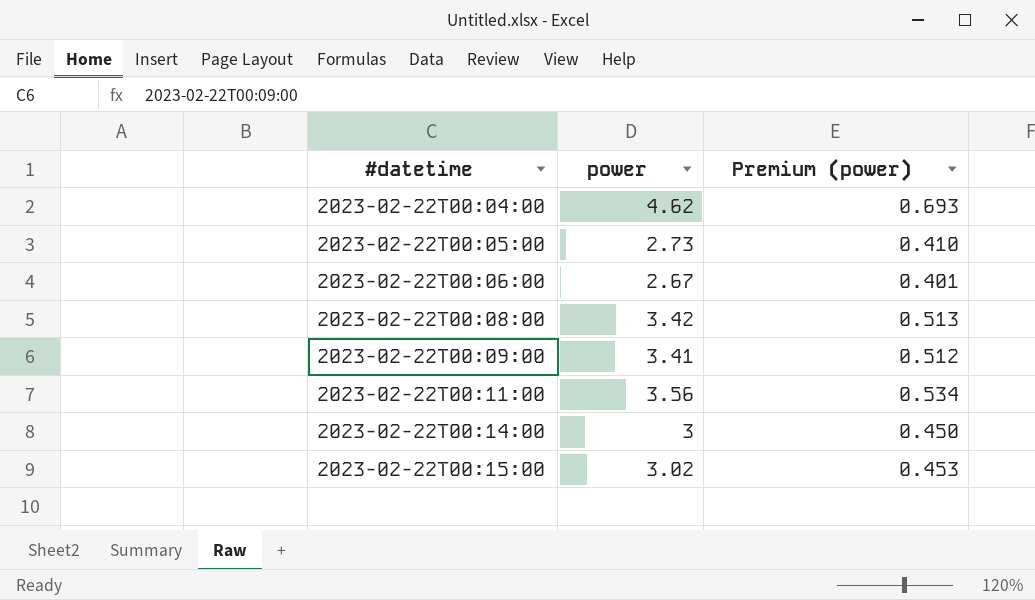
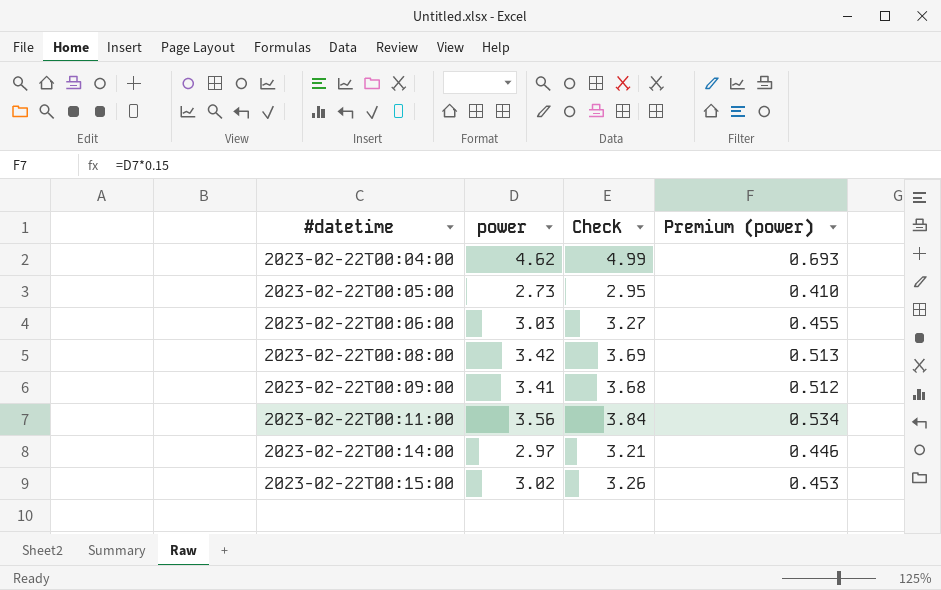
column Check | formula: none -> [power] * 1.08
2023-02-22T00:06:00 | power: 2.67 -> 3.03
2023-02-22T00:06:00 | Premium (power): 0.401 -> 0.455
2023-02-22T00:14:00 | power: 3 -> 2.97
2023-02-22T00:14:00 | Premium (power): 0.450 -> 0.446

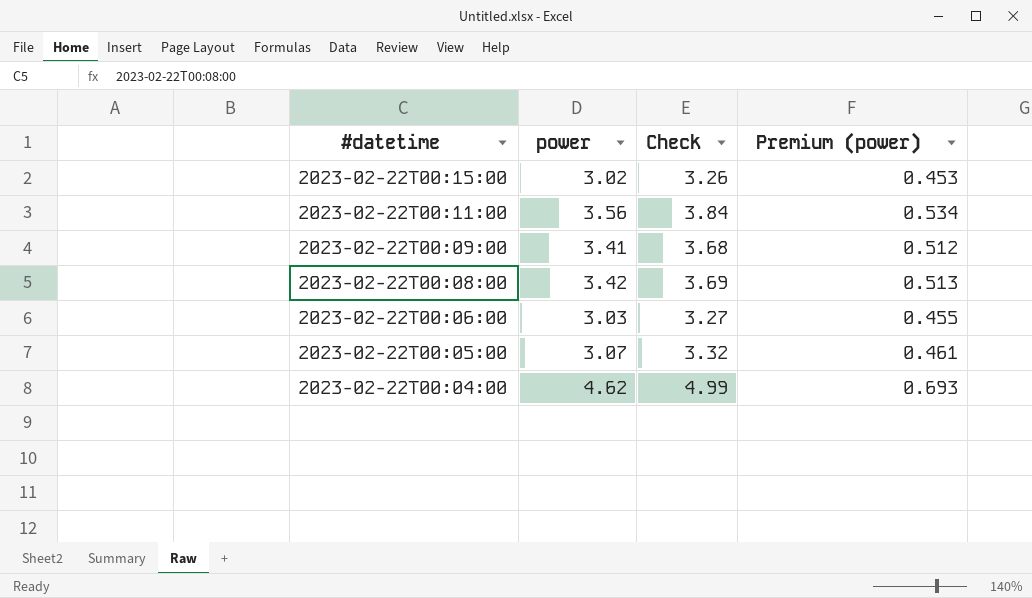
row order: #datetime ascending -> #datetime descending
row 2023-02-22T00:14:00: 2.97 | 3.21 | 0.446 -> none
2023-02-22T00:05:00 | power: 2.73 -> 3.07
2023-02-22T00:05:00 | Check: 2.95 -> 3.32
2023-02-22T00:05:00 | Premium (power): 0.410 -> 0.461

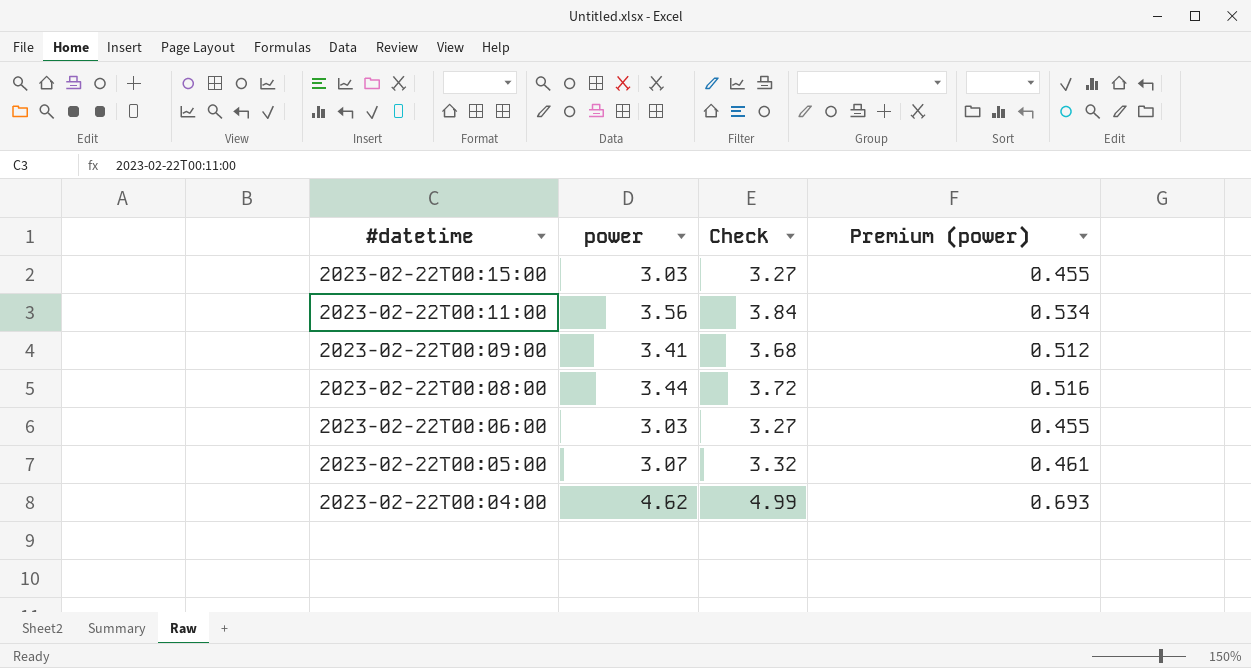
2023-02-22T00:15:00 | power: 3.02 -> 3.03
2023-02-22T00:15:00 | Check: 3.26 -> 3.27
2023-02-22T00:15:00 | Premium (power): 0.453 -> 0.455
2023-02-22T00:08:00 | power: 3.42 -> 3.44
2023-02-22T00:08:00 | Check: 3.69 -> 3.72
2023-02-22T00:08:00 | Premium (power): 0.513 -> 0.516

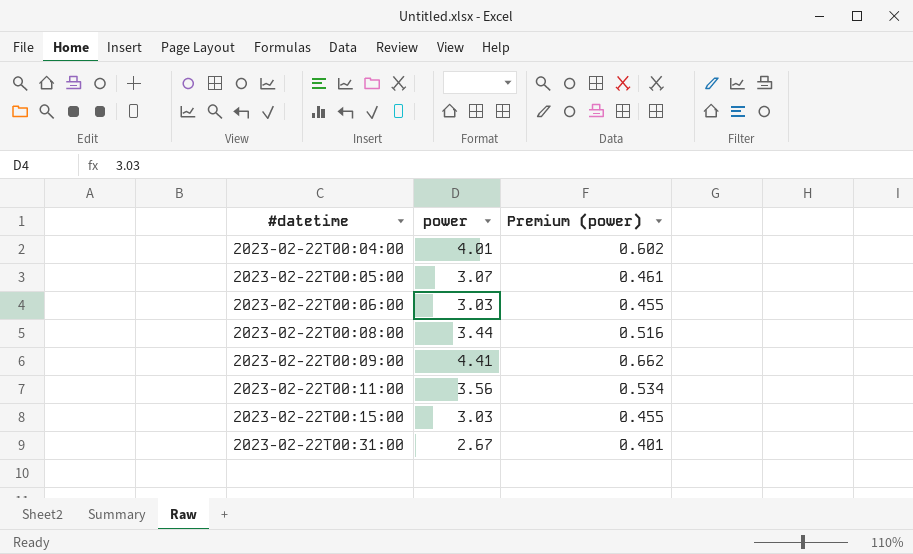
row order: #datetime descending -> #datetime ascending
column Check | formula: [power] * 1.08 -> none
2023-02-22T00:04:00 | power: 4.62 -> 4.01
2023-02-22T00:04:00 | Premium (power): 0.693 -> 0.602
2023-02-22T00:09:00 | power: 3.41 -> 4.41
2023-02-22T00:09:00 | Premium (power): 0.512 -> 0.662
row 2023-02-22T00:31:00: none -> 2.67 | 0.401

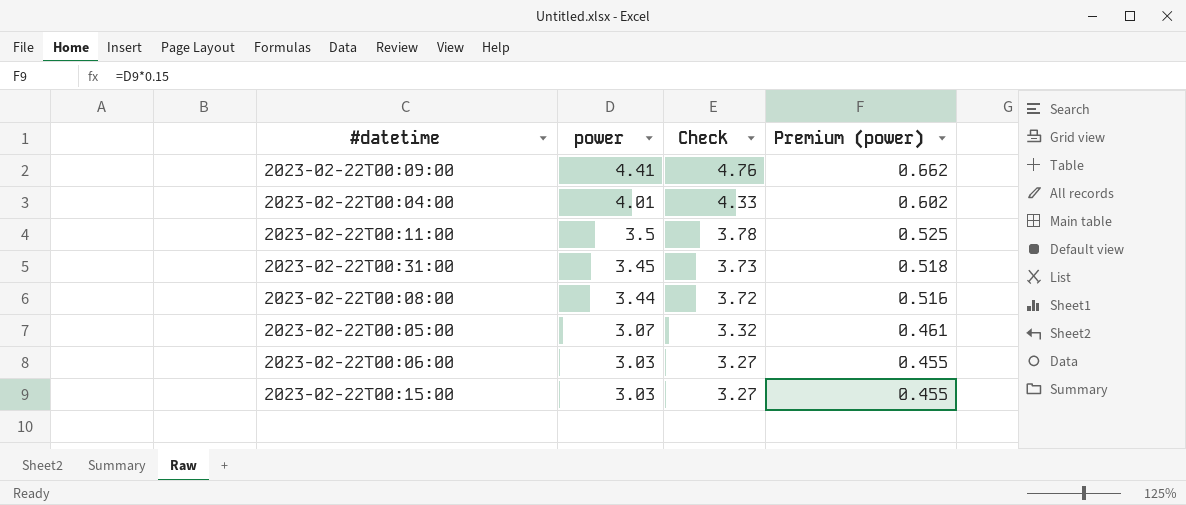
row order: #datetime ascending -> power descending
column Check | formula: none -> [power] * 1.08
2023-02-22T00:11:00 | power: 3.56 -> 3.5
2023-02-22T00:11:00 | Premium (power): 0.534 -> 0.525
2023-02-22T00:31:00 | power: 2.67 -> 3.45
2023-02-22T00:31:00 | Premium (power): 0.401 -> 0.518

